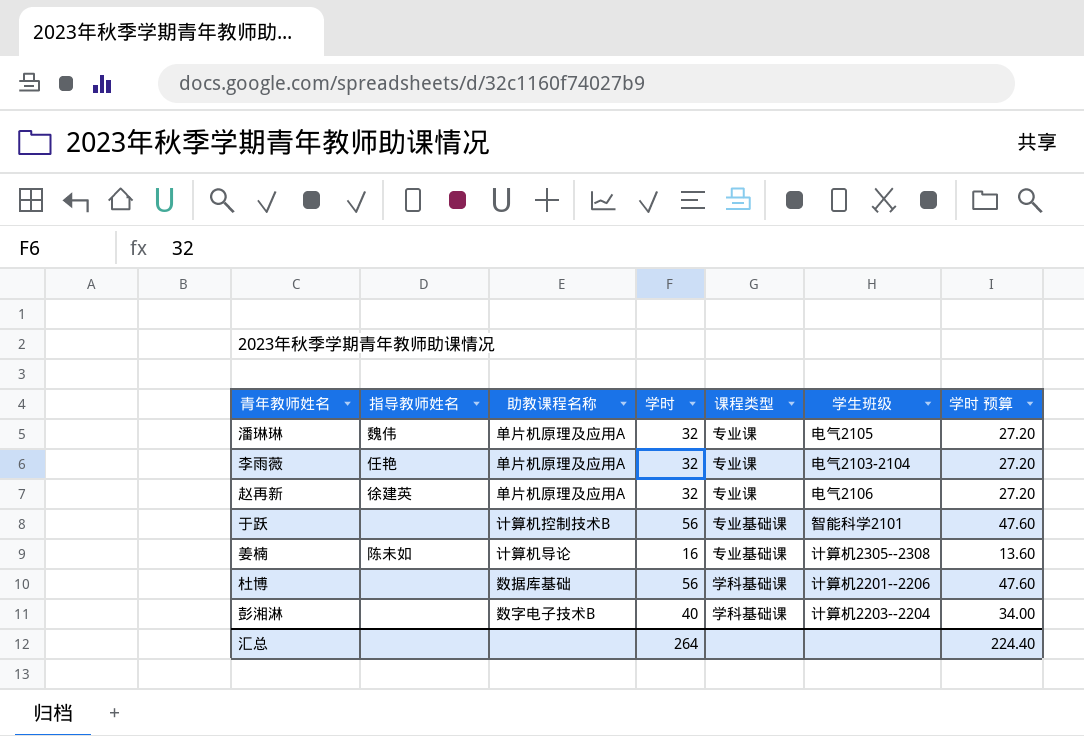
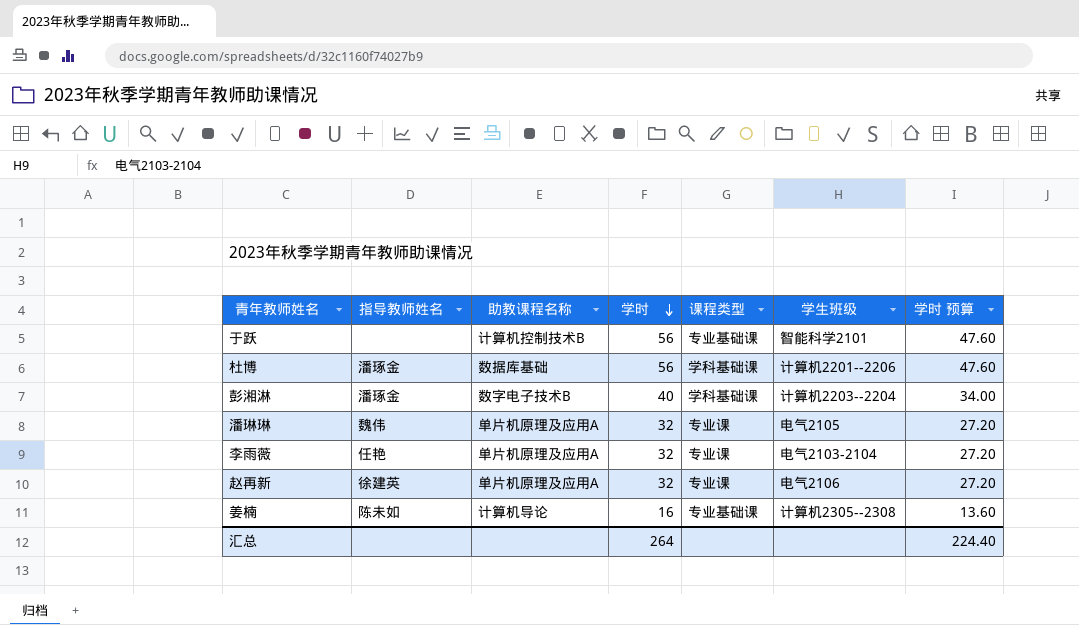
row order: none -> 学时 descending
杜博 | 指导教师姓名: none -> 潘琢金
彭湘淋 | 指导教师姓名: none -> 潘琢金

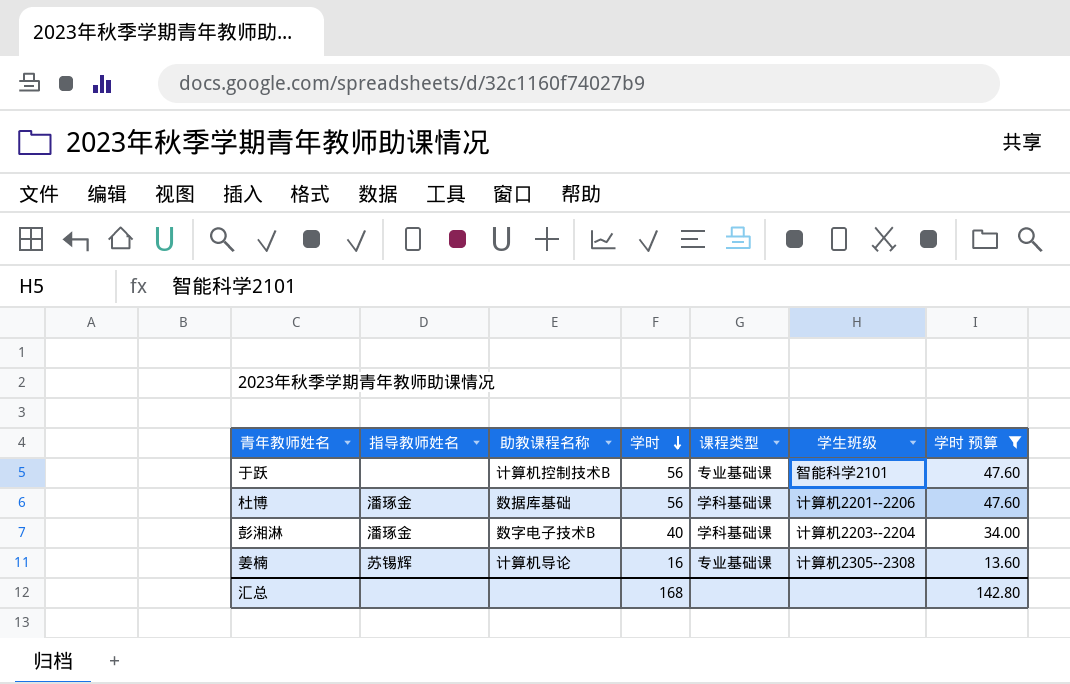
filter: none -> 学时 预算 != 27.20
姜楠 | 指导教师姓名: 陈未如 -> 苏锡辉
汇总 | 学时: 264 -> 168
汇总 | 学时 预算: 224.40 -> 142.80

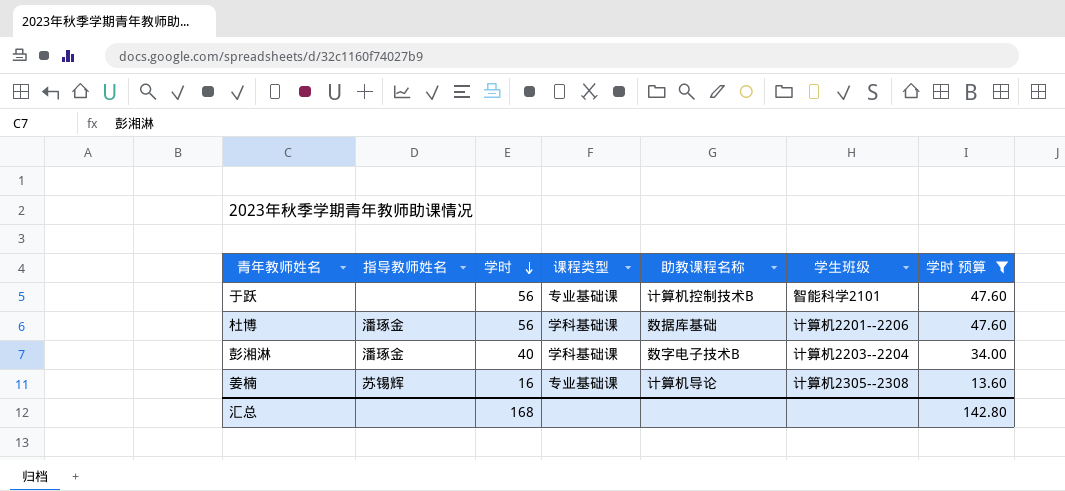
column 助教课程名称 | position: 3 -> 5

